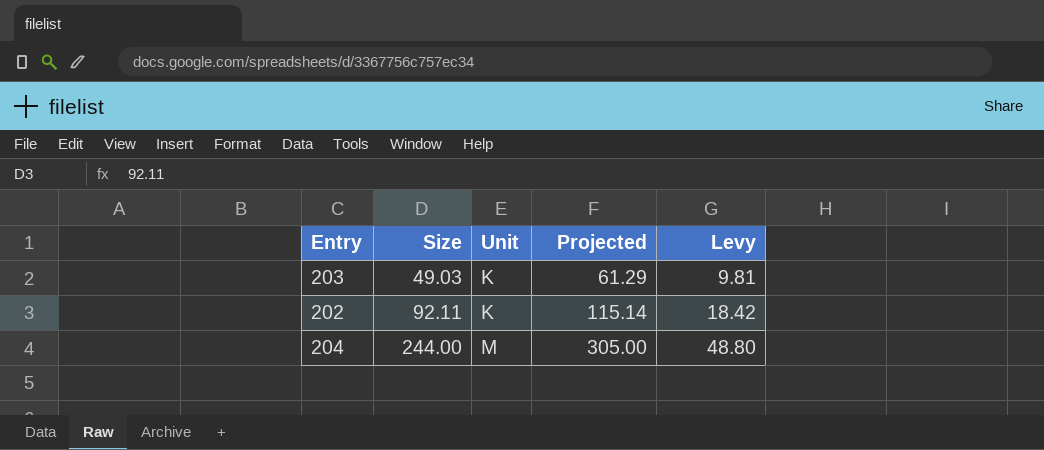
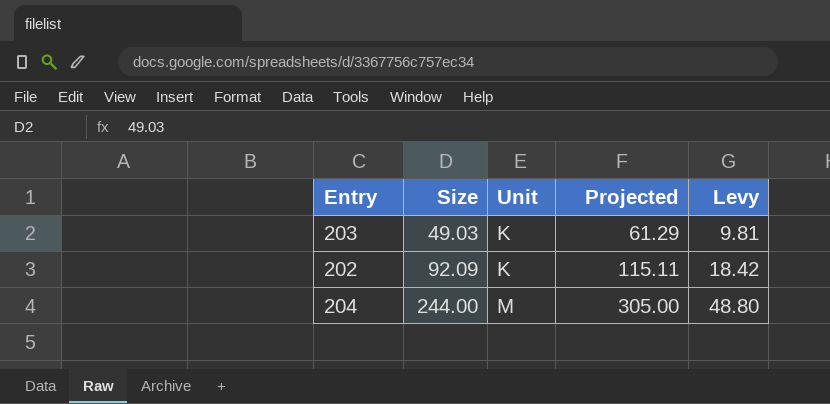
202 | Size: 92.11 -> 92.09
202 | Projected: 115.14 -> 115.11

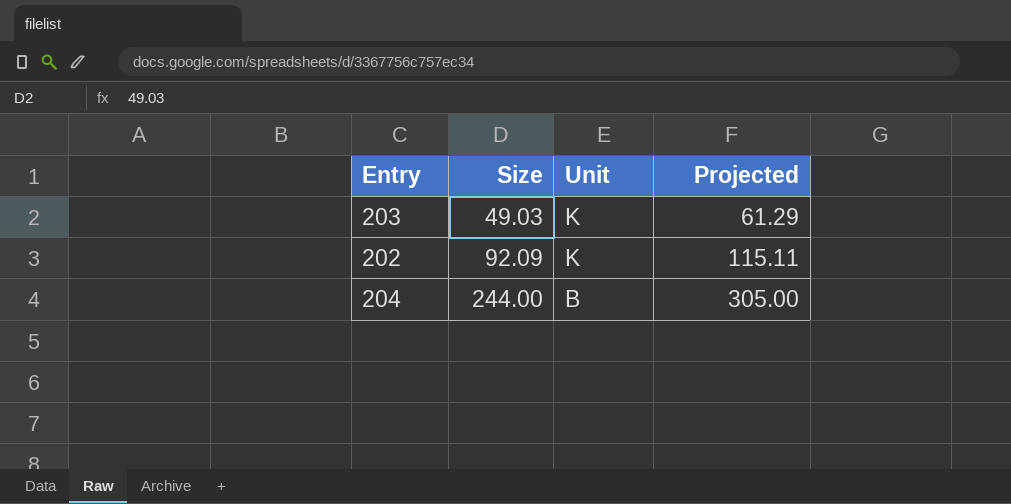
column Levy | formula: [Size] * 0.2 -> none
204 | Unit: M -> B

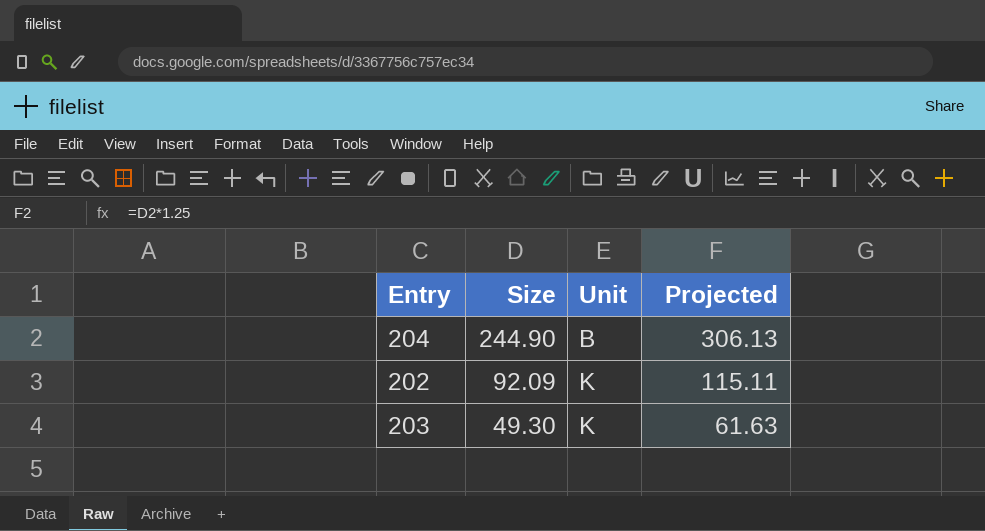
row order: Size ascending -> Size descending
204 | Size: 244.00 -> 244.90
204 | Projected: 305.00 -> 306.13
203 | Size: 49.03 -> 49.30
203 | Projected: 61.29 -> 61.63

